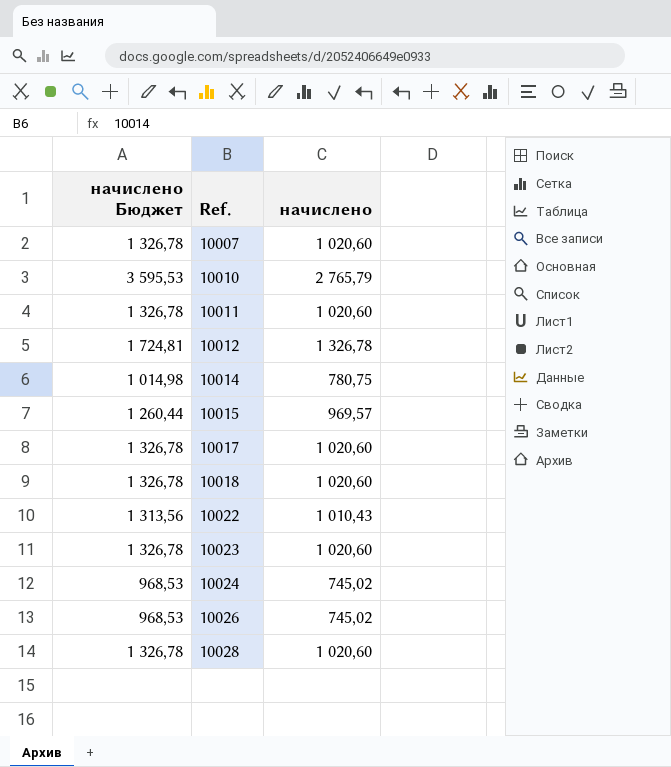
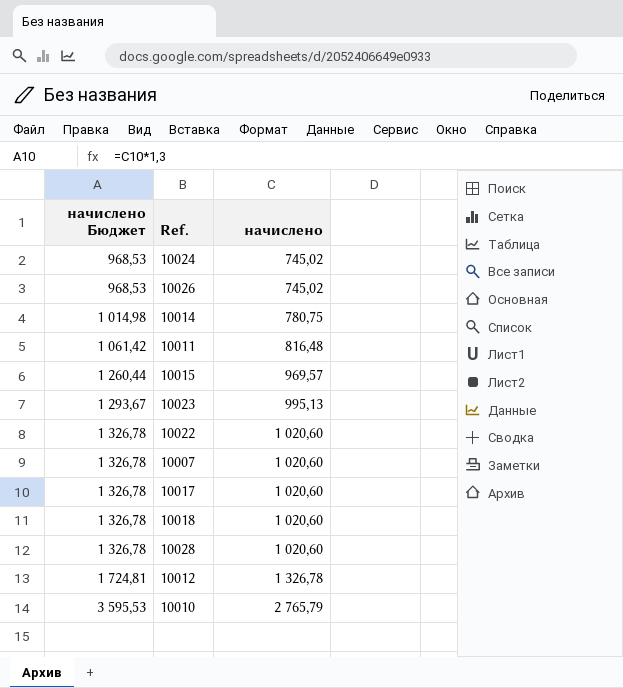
row order: Ref. ascending -> начислено Бюджет ascending
10011 | начислено Бюджет: 1 326,78 -> 1 061,42
10011 | начислено: 1 020,60 -> 816,48
10023 | начислено Бюджет: 1 326,78 -> 1 293,67
10023 | начислено: 1 020,60 -> 995,13
10022 | начислено Бюджет: 1 313,56 -> 1 326,78
10022 | начислено: 1 010,43 -> 1 020,60

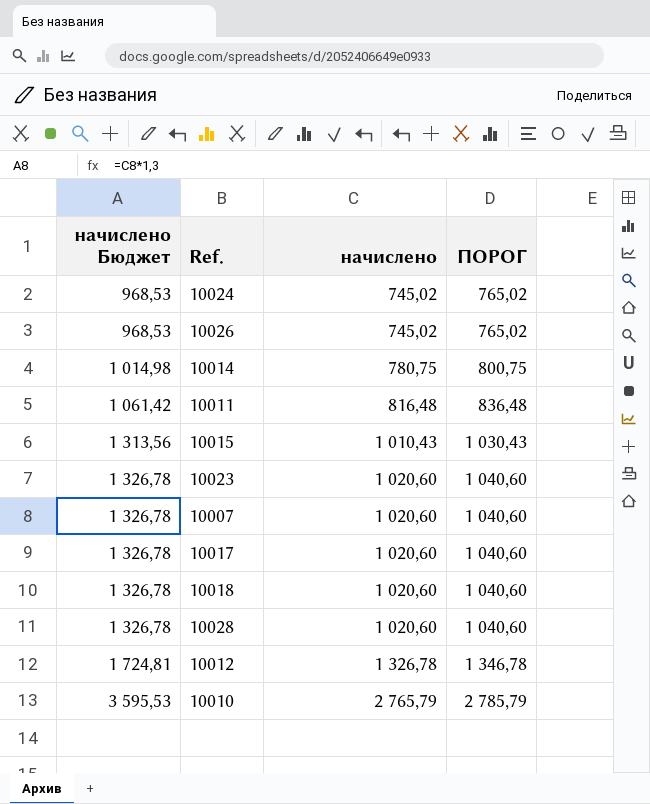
column ПОРОГ | formula: none -> [начислено] + 20
row 10022: 1 326,78 | 1 020,60 -> none
10015 | начислено Бюджет: 1 260,44 -> 1 313,56
10015 | начислено: 969,57 -> 1 010,43
10023 | начислено Бюджет: 1 293,67 -> 1 326,78
10023 | начислено: 995,13 -> 1 020,60

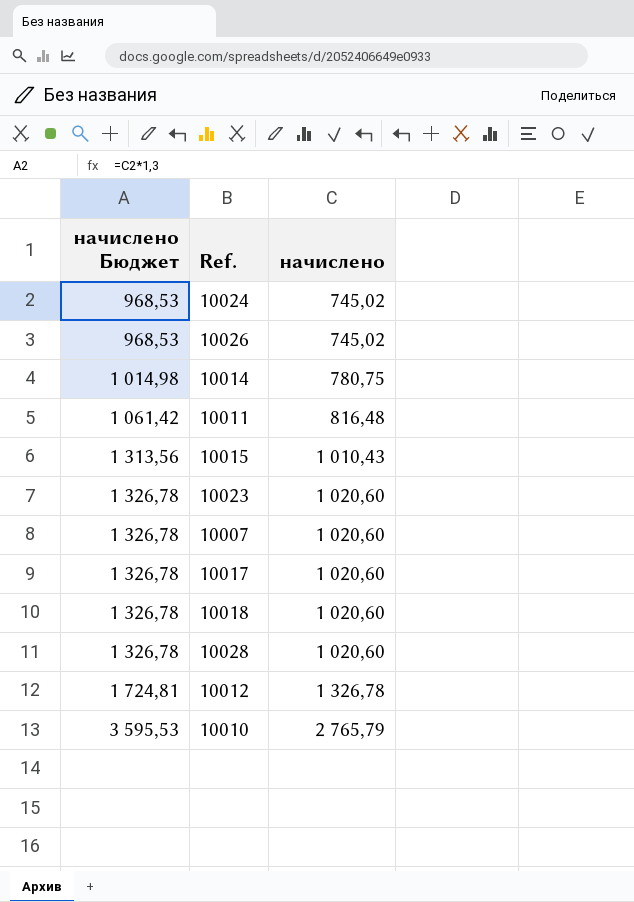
column ПОРОГ | formula: [начислено] + 20 -> none

